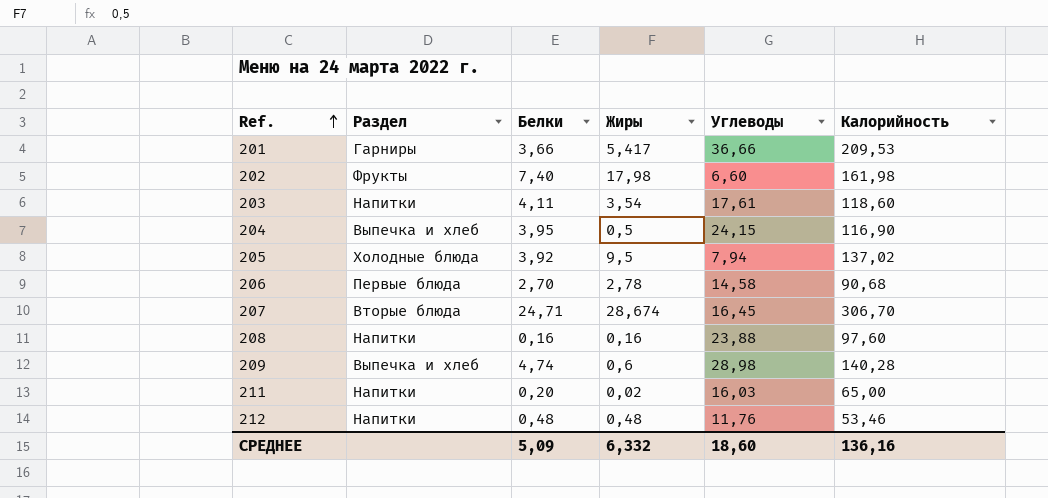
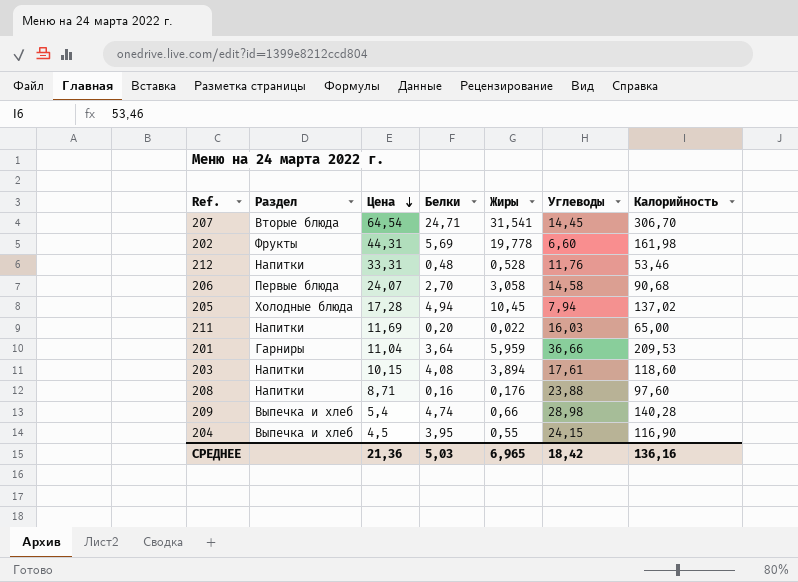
row order: Ref. ascending -> Цена descending
column Цена | position: none -> 3
207 | Жиры: 28,674 -> 31,541
207 | Углеводы: 16,45 -> 14,45
202 | Белки: 7,40 -> 5,69
202 | Жиры: 17,98 -> 19,778
212 | Жиры: 0,48 -> 0,528
206 | Жиры: 2,78 -> 3,058
205 | Белки: 3,92 -> 4,94
205 | Жиры: 9,5 -> 10,45
211 | Жиры: 0,02 -> 0,022
201 | Белки: 3,66 -> 3,64
201 | Жиры: 5,417 -> 5,959
203 | Белки: 4,11 -> 4,08
203 | Жиры: 3,54 -> 3,894
208 | Жиры: 0,16 -> 0,176
209 | Жиры: 0,6 -> 0,66
204 | Жиры: 0,5 -> 0,55
СРЕДНЕЕ | Белки: 5,09 -> 5,03
СРЕДНЕЕ | Жиры: 6,332 -> 6,965
СРЕДНЕЕ | Углеводы: 18,60 -> 18,42

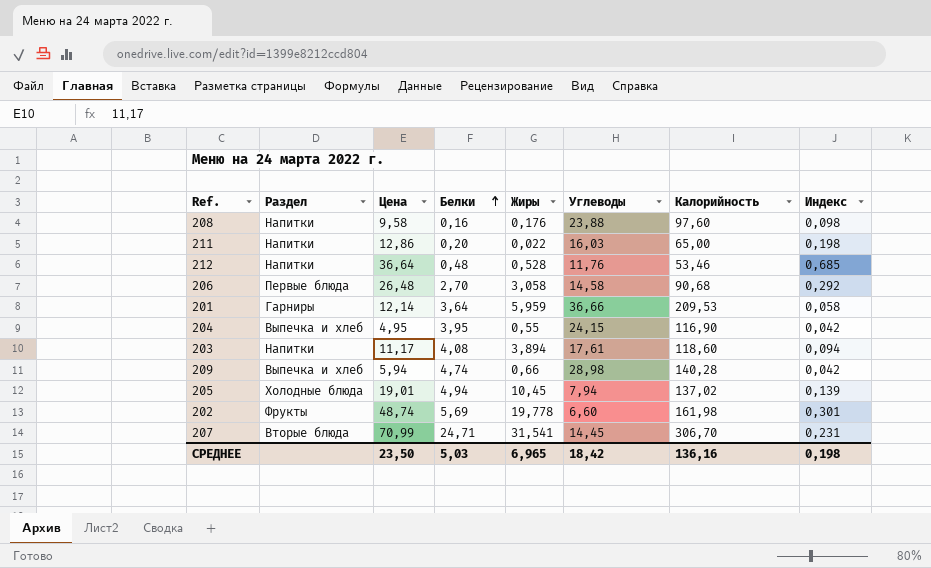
row order: Цена descending -> Белки ascending
column Индекс | formula: none -> [Цена] / [Калорийность]
208 | Цена: 8,71 -> 9,58
211 | Цена: 11,69 -> 12,86
212 | Цена: 33,31 -> 36,64
206 | Цена: 24,07 -> 26,48
201 | Цена: 11,04 -> 12,14
204 | Цена: 4,5 -> 4,95
203 | Цена: 10,15 -> 11,17
209 | Цена: 5,4 -> 5,94
205 | Цена: 17,28 -> 19,01
202 | Цена: 44,31 -> 48,74
207 | Цена: 64,54 -> 70,99
СРЕДНЕЕ | Цена: 21,36 -> 23,50

